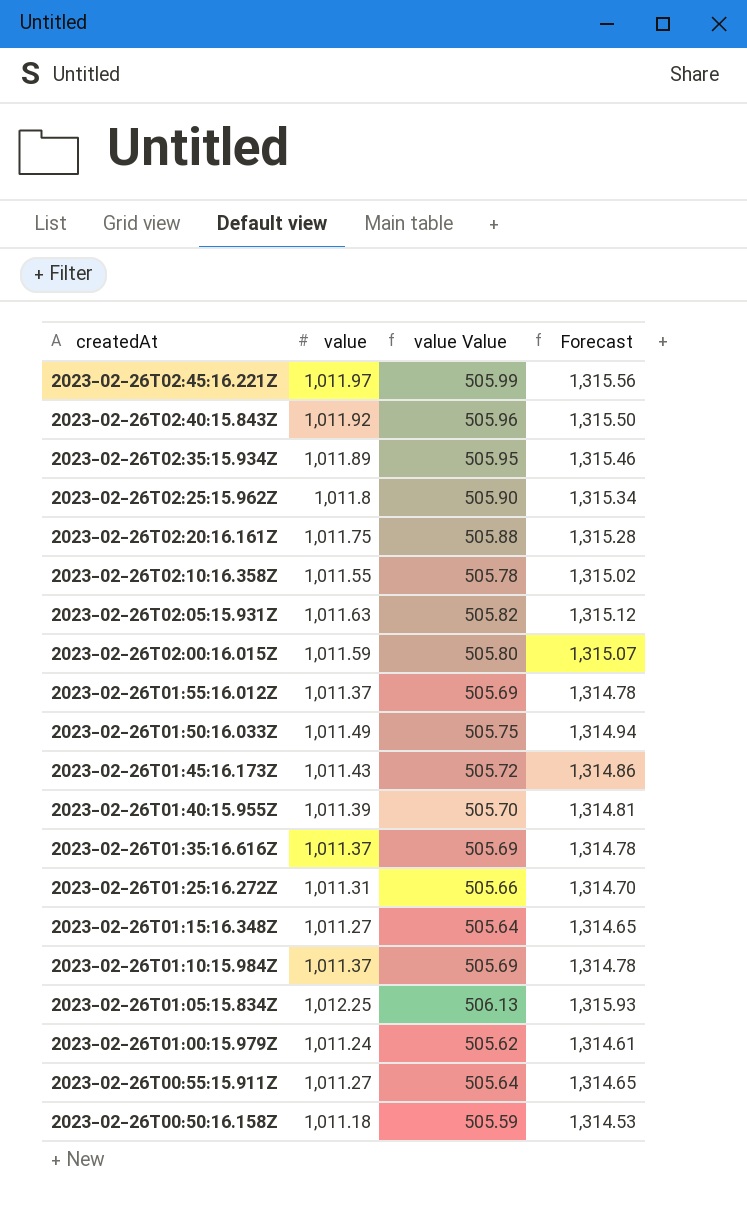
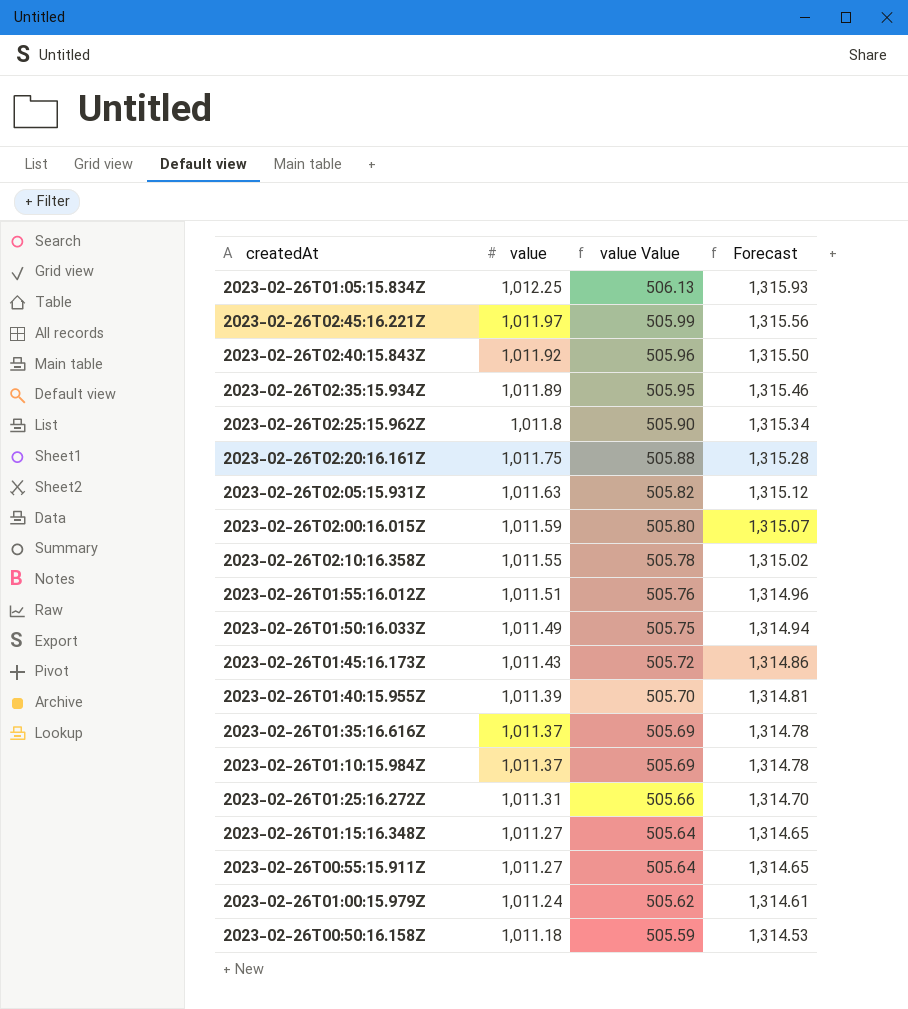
row order: createdAt descending -> value descending
2023-02-26T01:55:16.012Z | value: 1,011.37 -> 1,011.51
2023-02-26T01:55:16.012Z | value Value: 505.69 -> 505.76
2023-02-26T01:55:16.012Z | Forecast: 1,314.78 -> 1,314.96

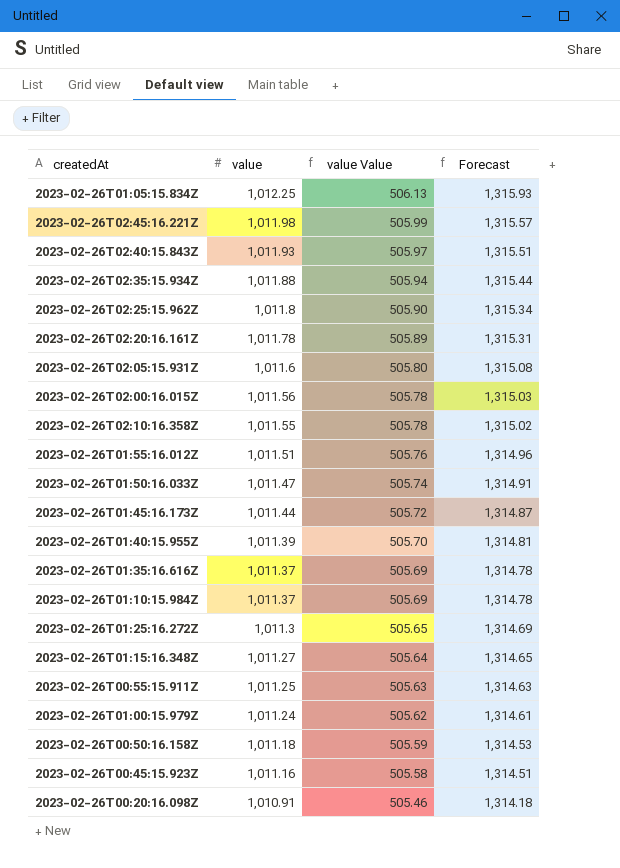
2023-02-26T02:45:16.221Z | value: 1,011.97 -> 1,011.98
2023-02-26T02:45:16.221Z | Forecast: 1,315.56 -> 1,315.57
2023-02-26T02:40:15.843Z | value: 1,011.92 -> 1,011.93
2023-02-26T02:40:15.843Z | value Value: 505.96 -> 505.97
2023-02-26T02:40:15.843Z | Forecast: 1,315.50 -> 1,315.51
2023-02-26T02:35:15.934Z | value: 1,011.89 -> 1,011.88
2023-02-26T02:35:15.934Z | value Value: 505.95 -> 505.94
2023-02-26T02:35:15.934Z | Forecast: 1,315.46 -> 1,315.44
2023-02-26T02:20:16.161Z | value: 1,011.75 -> 1,011.78
2023-02-26T02:20:16.161Z | value Value: 505.88 -> 505.89
2023-02-26T02:20:16.161Z | Forecast: 1,315.28 -> 1,315.31
2023-02-26T02:05:15.931Z | value: 1,011.63 -> 1,011.6
2023-02-26T02:05:15.931Z | value Value: 505.82 -> 505.80
2023-02-26T02:05:15.931Z | Forecast: 1,315.12 -> 1,315.08
2023-02-26T02:00:16.015Z | value: 1,011.59 -> 1,011.56
2023-02-26T02:00:16.015Z | value Value: 505.80 -> 505.78
2023-02-26T02:00:16.015Z | Forecast: 1,315.07 -> 1,315.03
2023-02-26T01:50:16.033Z | value: 1,011.49 -> 1,011.47
2023-02-26T01:50:16.033Z | value Value: 505.75 -> 505.74
2023-02-26T01:50:16.033Z | Forecast: 1,314.94 -> 1,314.91
2023-02-26T01:45:16.173Z | value: 1,011.43 -> 1,011.44
2023-02-26T01:45:16.173Z | Forecast: 1,314.86 -> 1,314.87
2023-02-26T01:25:16.272Z | value: 1,011.31 -> 1,011.3
2023-02-26T01:25:16.272Z | value Value: 505.66 -> 505.65
2023-02-26T01:25:16.272Z | Forecast: 1,314.70 -> 1,314.69
2023-02-26T00:55:15.911Z | value: 1,011.27 -> 1,011.25
2023-02-26T00:55:15.911Z | value Value: 505.64 -> 505.63
2023-02-26T00:55:15.911Z | Forecast: 1,314.65 -> 1,314.63
row 2023-02-26T00:45:15.923Z: none -> 1,011.16 | 505.58 | 1,314.51
row 2023-02-26T00:20:16.098Z: none -> 1,010.91 | 505.46 | 1,314.18

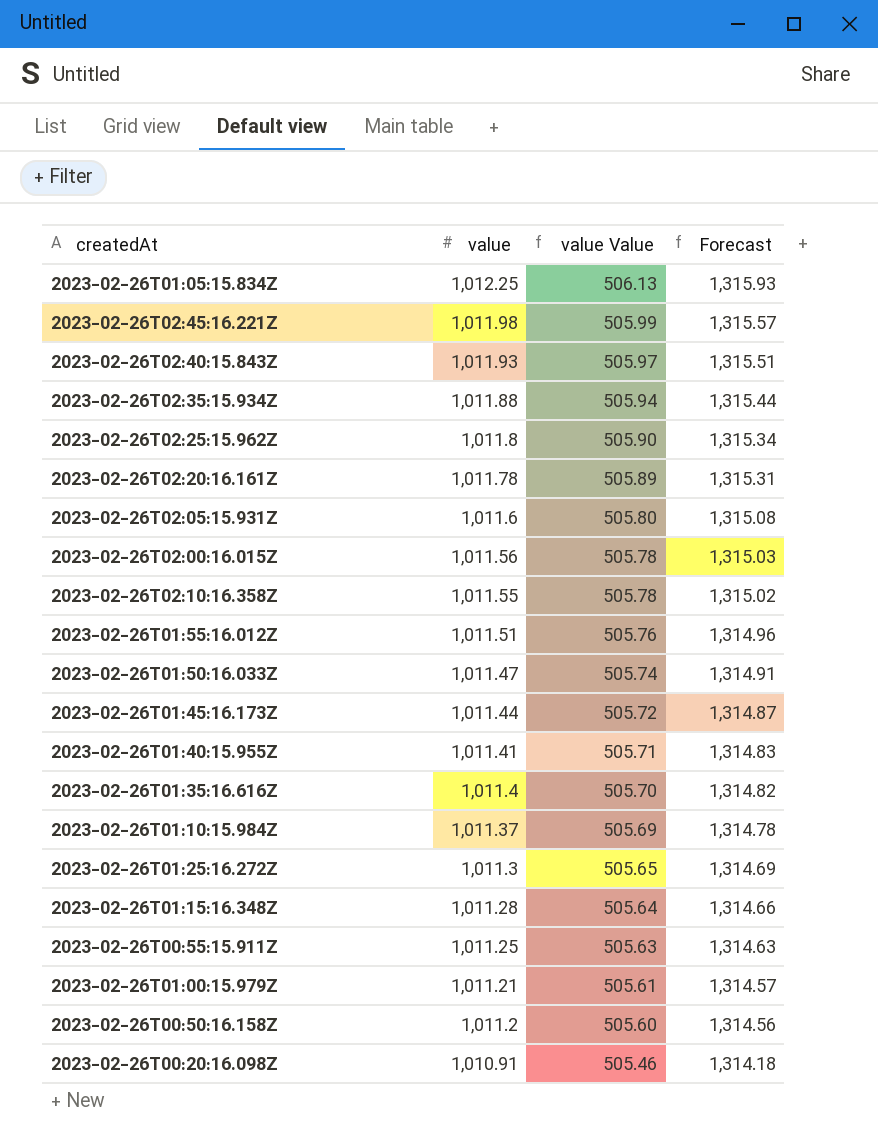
row 2023-02-26T00:45:15.923Z: 1,011.16 | 505.58 | 1,314.51 -> none
2023-02-26T01:40:15.955Z | value: 1,011.39 -> 1,011.41
2023-02-26T01:40:15.955Z | value Value: 505.70 -> 505.71
2023-02-26T01:40:15.955Z | Forecast: 1,314.81 -> 1,314.83
2023-02-26T01:35:16.616Z | value: 1,011.37 -> 1,011.4
2023-02-26T01:35:16.616Z | value Value: 505.69 -> 505.70
2023-02-26T01:35:16.616Z | Forecast: 1,314.78 -> 1,314.82
2023-02-26T01:15:16.348Z | value: 1,011.27 -> 1,011.28
2023-02-26T01:15:16.348Z | Forecast: 1,314.65 -> 1,314.66
2023-02-26T01:00:15.979Z | value: 1,011.24 -> 1,011.21
2023-02-26T01:00:15.979Z | value Value: 505.62 -> 505.61
2023-02-26T01:00:15.979Z | Forecast: 1,314.61 -> 1,314.57
2023-02-26T00:50:16.158Z | value: 1,011.18 -> 1,011.2
2023-02-26T00:50:16.158Z | value Value: 505.59 -> 505.60
2023-02-26T00:50:16.158Z | Forecast: 1,314.53 -> 1,314.56

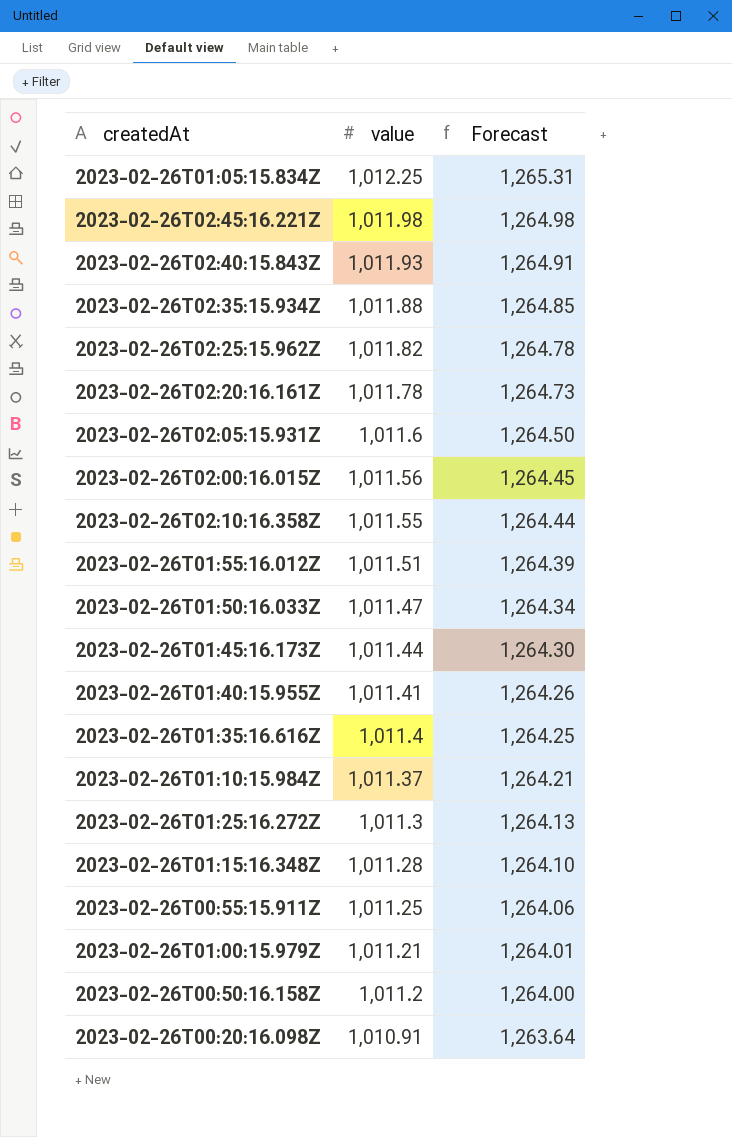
column value Value | formula: [value] * 0.5 -> none
column Forecast | formula: [value] * 1.3 -> [value] * 1.25
2023-02-26T02:25:15.962Z | value: 1,011.8 -> 1,011.82

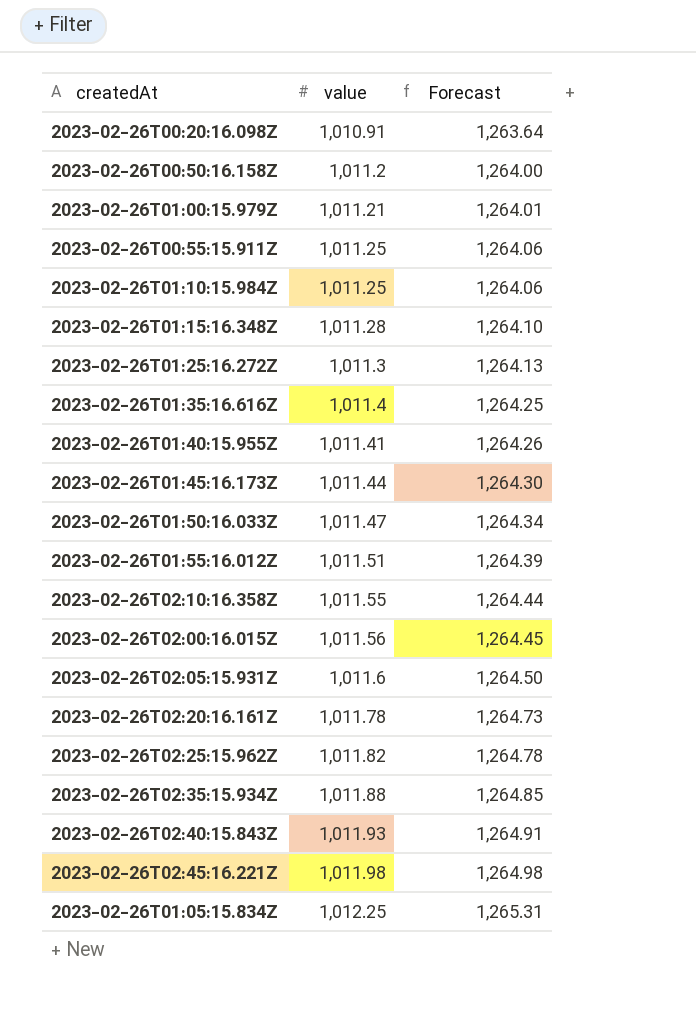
row order: value descending -> value ascending
2023-02-26T01:10:15.984Z | value: 1,011.37 -> 1,011.25
2023-02-26T01:10:15.984Z | Forecast: 1,264.21 -> 1,264.06

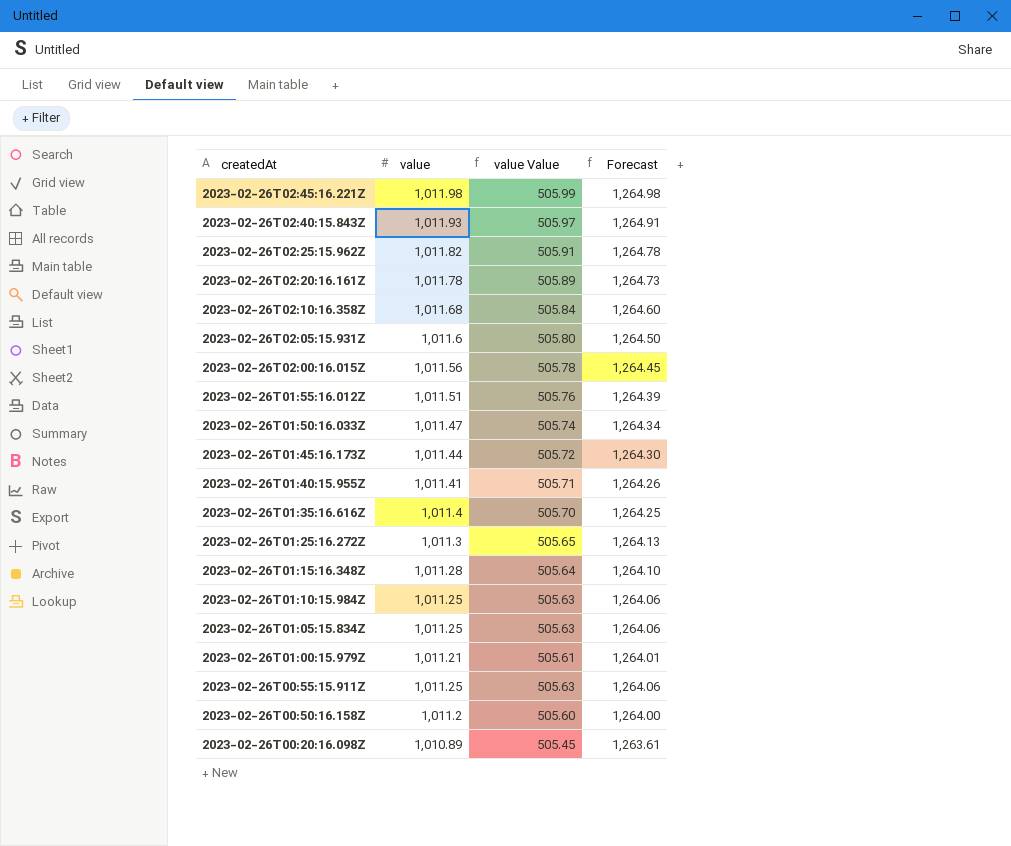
row order: value ascending -> createdAt descending
column value Value | formula: none -> [value] * 0.5
row 2023-02-26T02:35:15.934Z: 1,011.88 | 1,264.85 -> none
2023-02-26T02:10:16.358Z | value: 1,011.55 -> 1,011.68
2023-02-26T02:10:16.358Z | Forecast: 1,264.44 -> 1,264.60
2023-02-26T01:05:15.834Z | value: 1,012.25 -> 1,011.25
2023-02-26T01:05:15.834Z | Forecast: 1,265.31 -> 1,264.06
2023-02-26T00:20:16.098Z | value: 1,010.91 -> 1,010.89
2023-02-26T00:20:16.098Z | Forecast: 1,263.64 -> 1,263.61

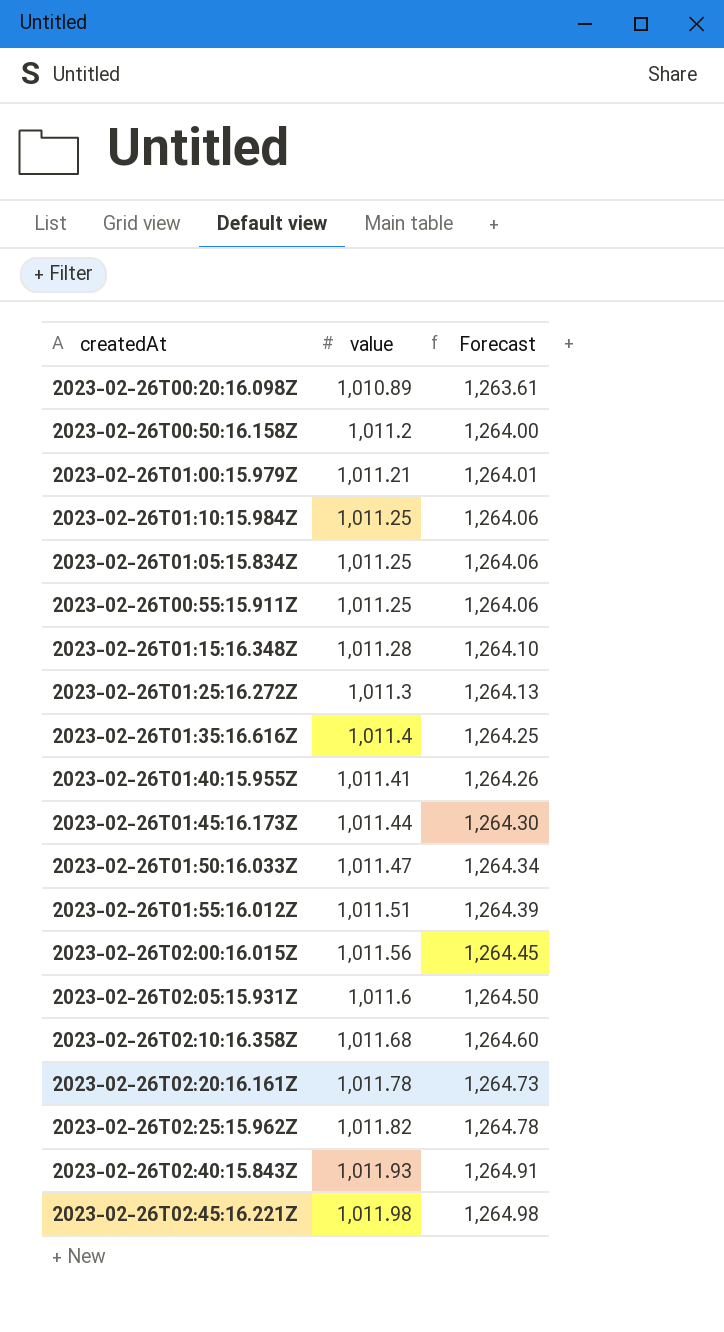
row order: createdAt descending -> value ascending
column value Value | formula: [value] * 0.5 -> none

